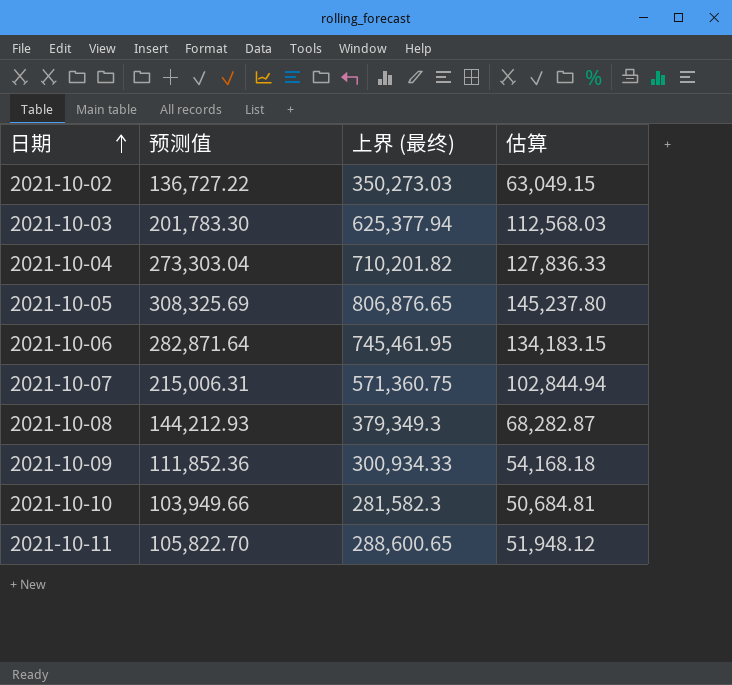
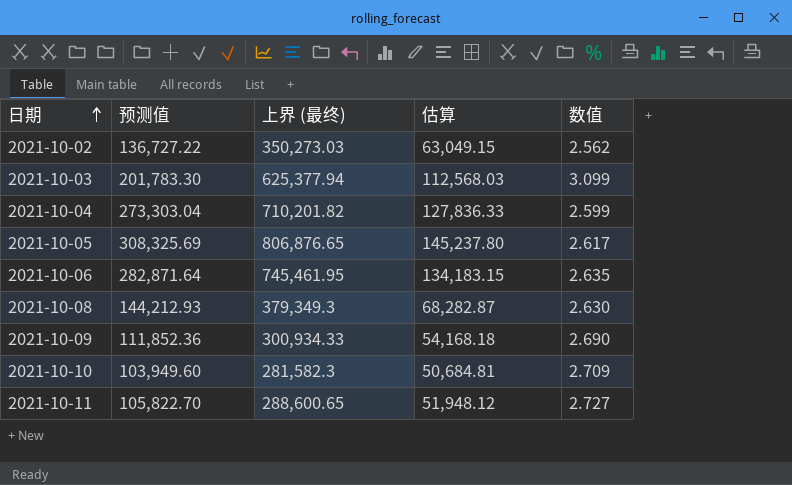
column 数值 | formula: none -> [上界 (最终)] / [预测值]
row 2021-10-07: 215,006.31 | 571,360.75 | 102,844.94 -> none
2021-10-10 | 预测值: 103,949.66 -> 103,949.60

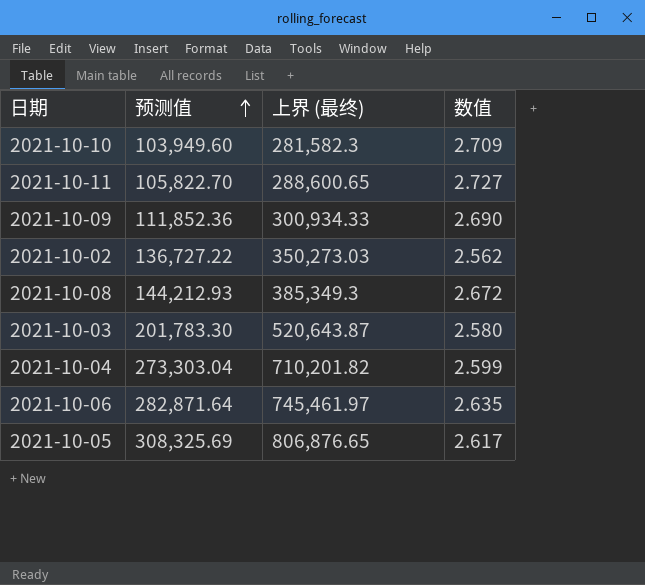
row order: 日期 ascending -> 预测值 ascending
column 估算 | formula: [上界 (最终)] * 0.18 -> none
2021-10-08 | 上界 (最终): 379,349.3 -> 385,349.3
2021-10-08 | 数值: 2.630 -> 2.672
2021-10-03 | 上界 (最终): 625,377.94 -> 520,643.87
2021-10-03 | 数值: 3.099 -> 2.580
2021-10-06 | 上界 (最终): 745,461.95 -> 745,461.97

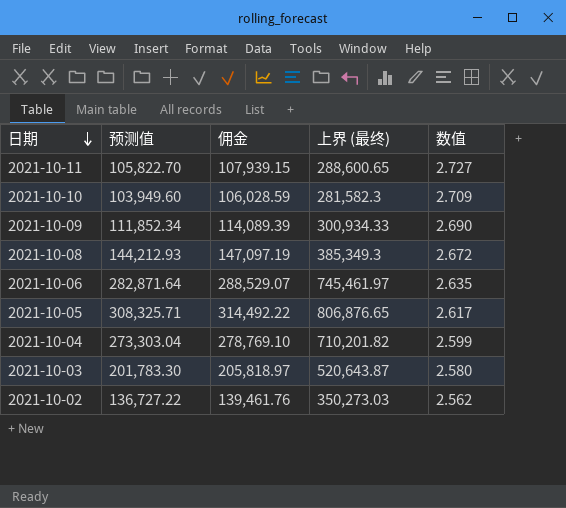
row order: 预测值 ascending -> 日期 descending
column 佣金 | formula: none -> [预测值] * 1.02
2021-10-09 | 预测值: 111,852.36 -> 111,852.34
2021-10-05 | 预测值: 308,325.69 -> 308,325.71

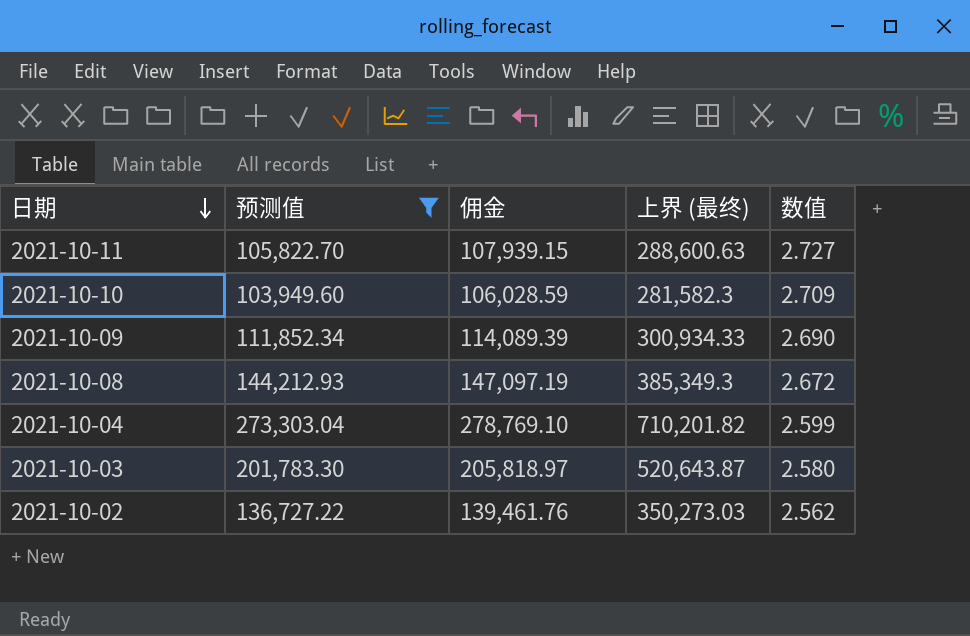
filter: none -> 预测值 <= 273,303.04
2021-10-11 | 上界 (最终): 288,600.65 -> 288,600.63

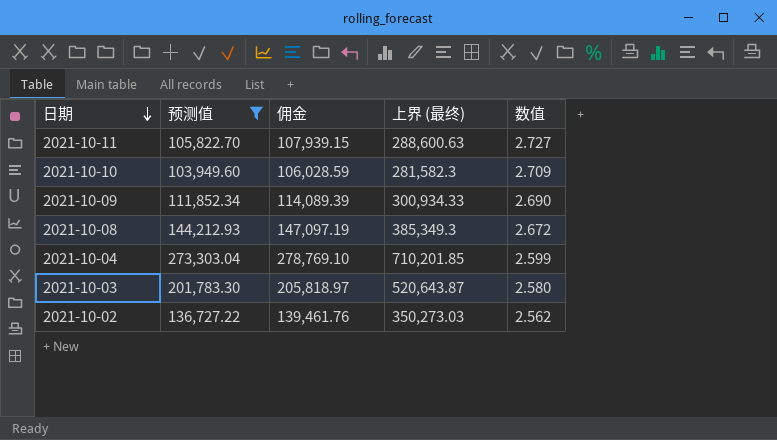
2021-10-04 | 上界 (最终): 710,201.82 -> 710,201.85

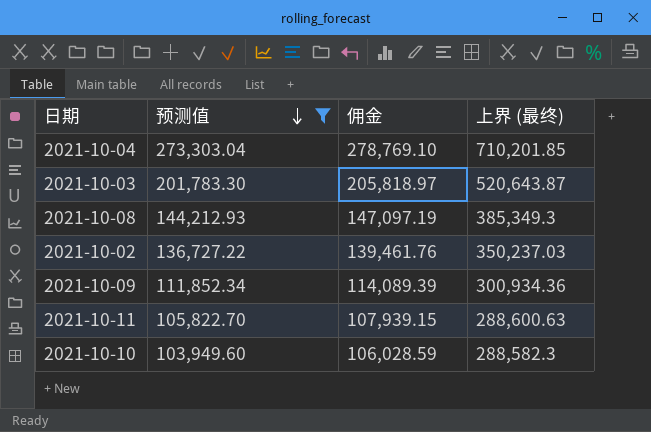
row order: 日期 descending -> 预测值 descending
column 数值 | formula: [上界 (最终)] / [预测值] -> none
2021-10-02 | 上界 (最终): 350,273.03 -> 350,237.03
2021-10-09 | 上界 (最终): 300,934.33 -> 300,934.36
2021-10-10 | 上界 (最终): 281,582.3 -> 288,582.3

